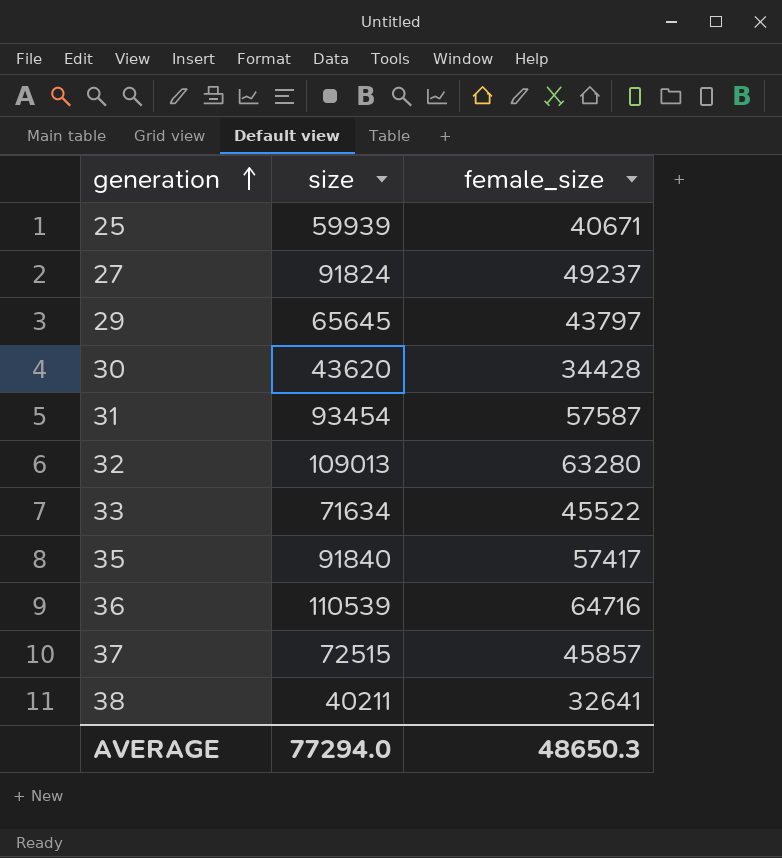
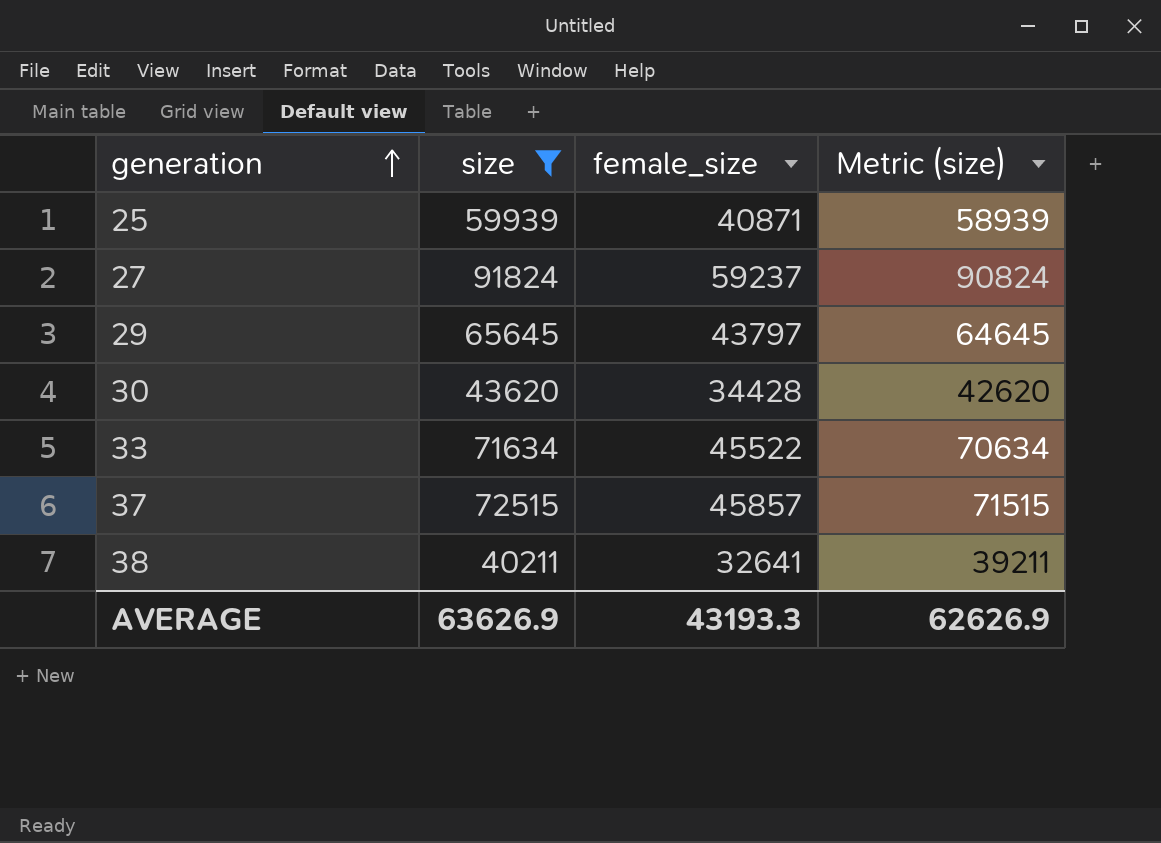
filter: none -> size <= 91824
column Metric (size) | formula: none -> [size] - 1000
25 | female_size: 40671 -> 40871
27 | female_size: 49237 -> 59237
AVERAGE | size: 77294.0 -> 63626.9
AVERAGE | female_size: 48650.3 -> 43193.3

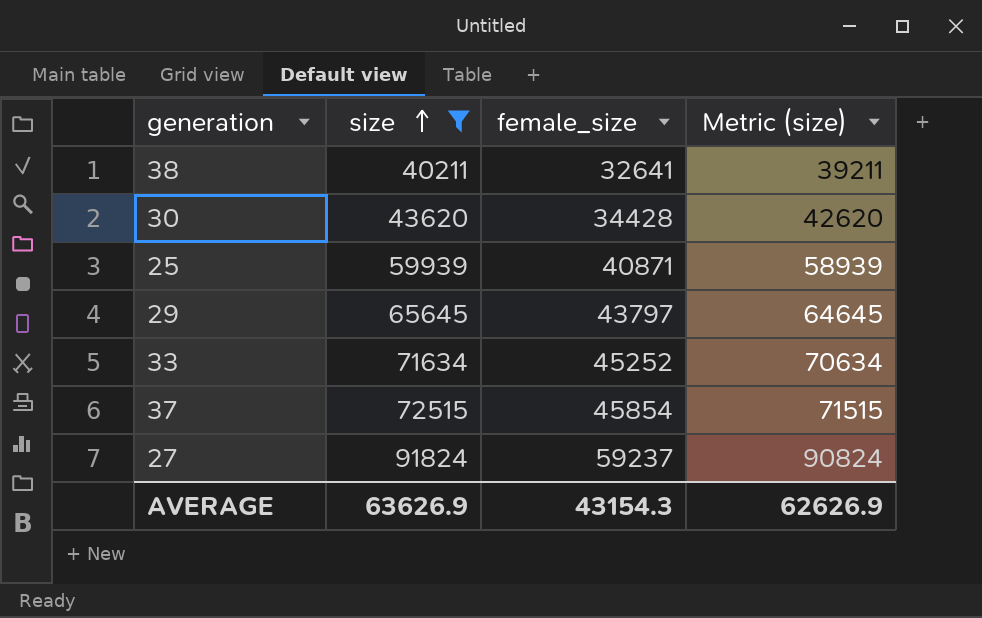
row order: generation ascending -> size ascending
33 | female_size: 45522 -> 45252
37 | female_size: 45857 -> 45854
AVERAGE | female_size: 43193.3 -> 43154.3

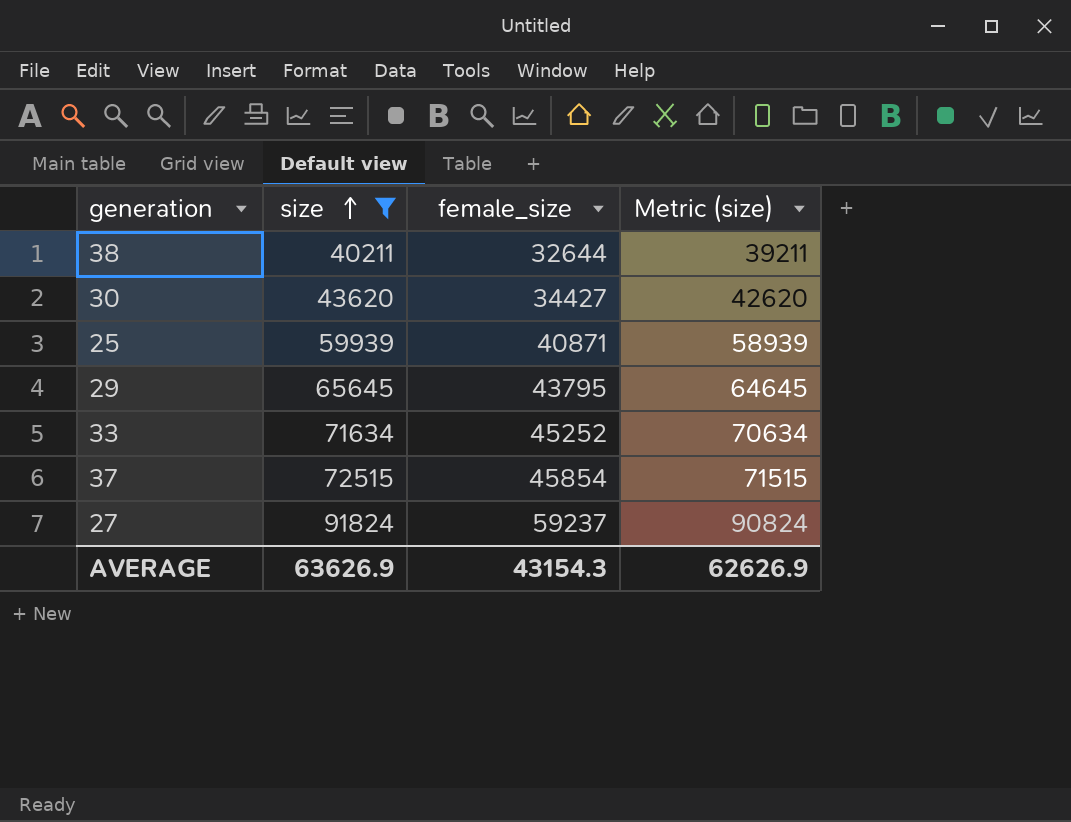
38 | female_size: 32641 -> 32644
30 | female_size: 34428 -> 34427
29 | female_size: 43797 -> 43795

